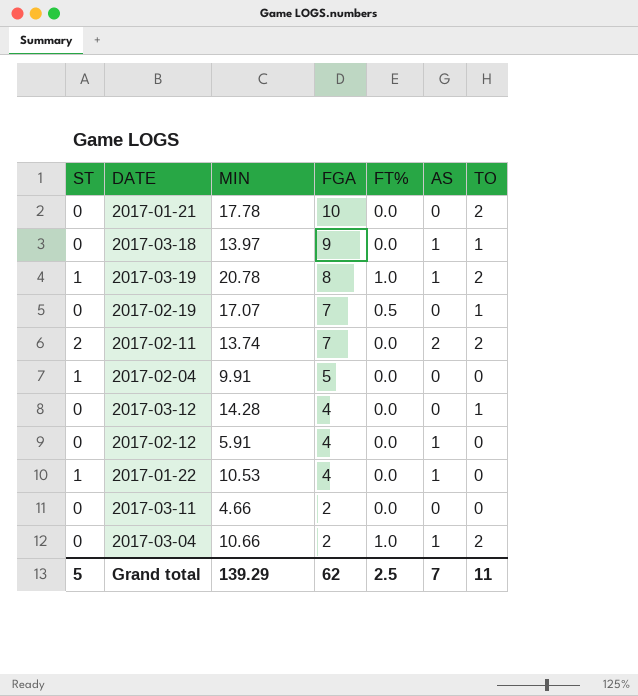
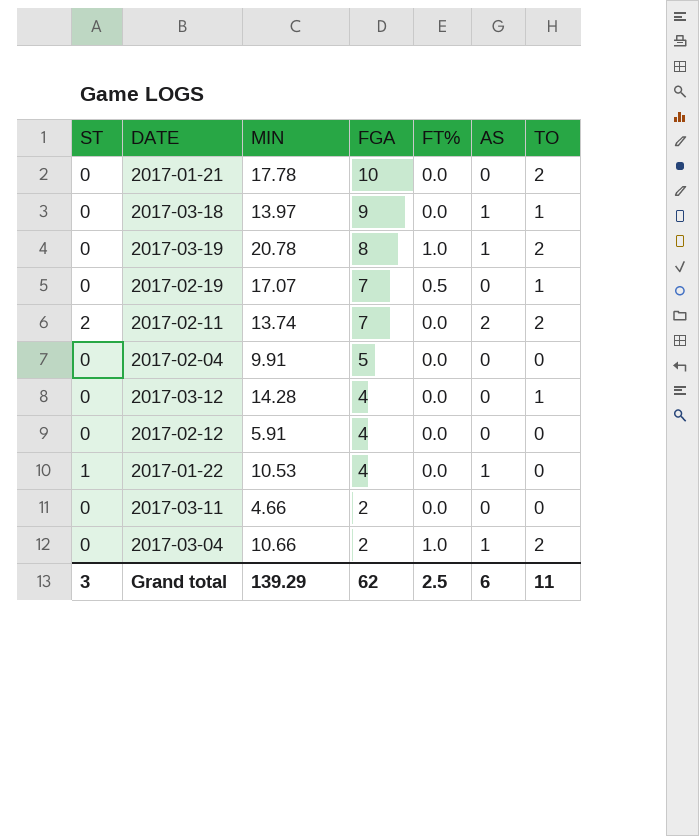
2017-03-19 | ST: 1 -> 0
2017-02-04 | ST: 1 -> 0
2017-02-12 | AS: 1 -> 0
Grand total | ST: 5 -> 3
Grand total | AS: 7 -> 6

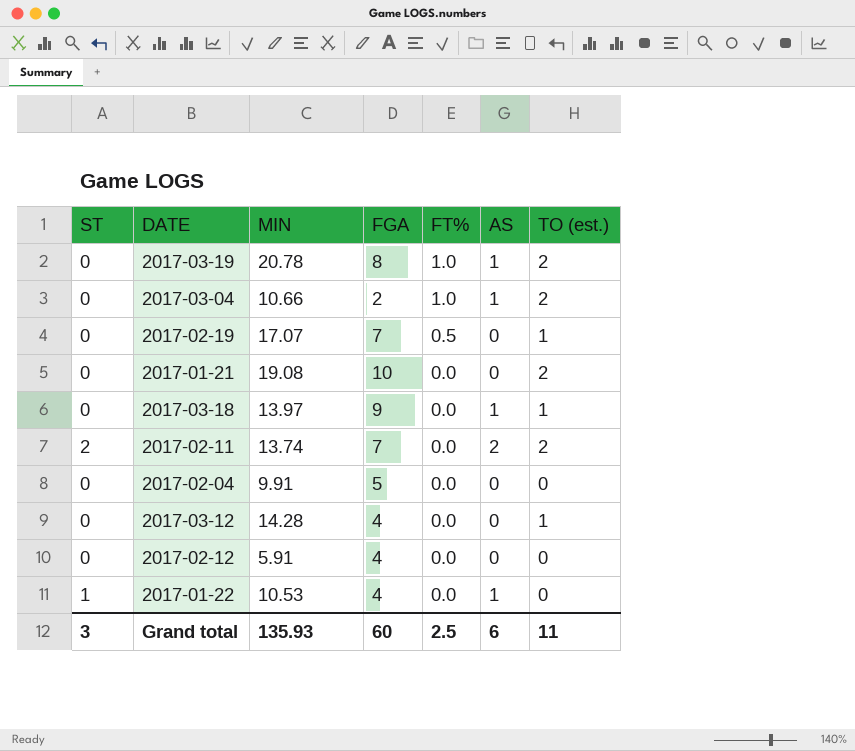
row order: FGA descending -> FT% descending
column name: TO -> TO (est.)
row 2017-03-11: 0 | 4.66 | 2 | 0.0 | 0 | 0 -> none
2017-01-21 | MIN: 17.78 -> 19.08
Grand total | MIN: 139.29 -> 135.93
Grand total | FGA: 62 -> 60

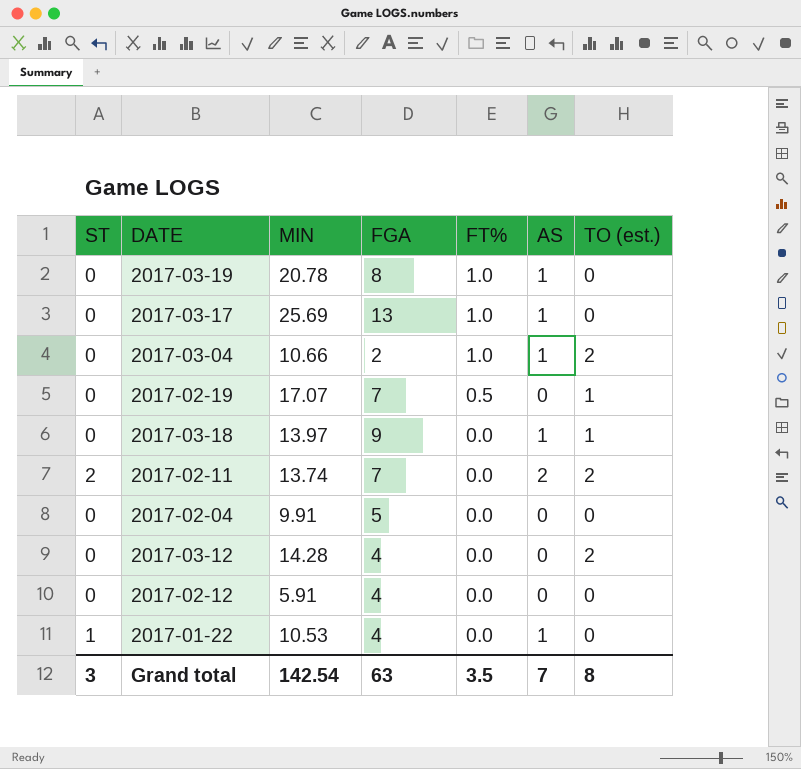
row 2017-01-21: 0 | 19.08 | 10 | 0.0 | 0 | 2 -> none
2017-03-19 | TO (est.): 2 -> 0
row 2017-03-17: none -> 0 | 25.69 | 13 | 1.0 | 1 | 0
2017-03-12 | TO (est.): 1 -> 2
Grand total | MIN: 135.93 -> 142.54
Grand total | FGA: 60 -> 63
Grand total | FT%: 2.5 -> 3.5
Grand total | AS: 6 -> 7
Grand total | TO (est.): 11 -> 8

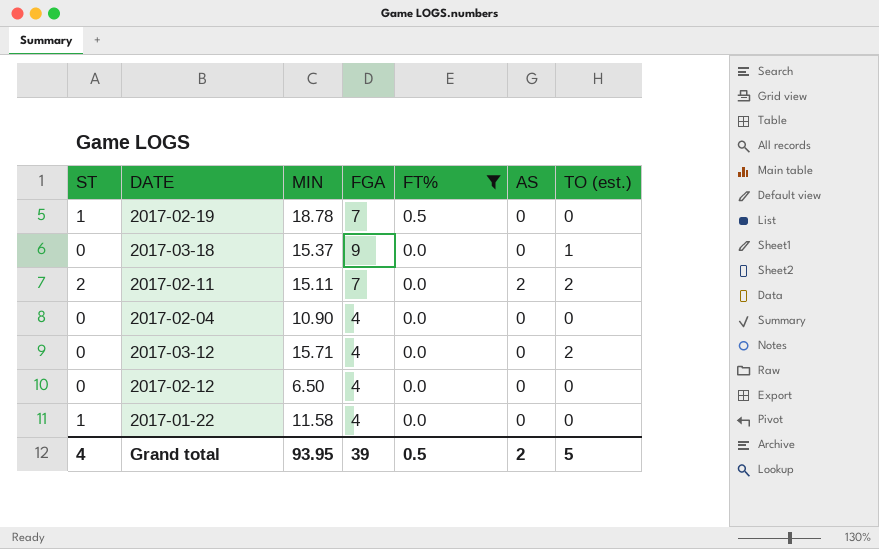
filter: none -> FT% != 1.0
2017-02-19 | ST: 0 -> 1
2017-02-19 | MIN: 17.07 -> 18.78
2017-02-19 | TO (est.): 1 -> 0
2017-03-18 | MIN: 13.97 -> 15.37
2017-03-18 | AS: 1 -> 0
2017-02-11 | MIN: 13.74 -> 15.11
2017-02-04 | MIN: 9.91 -> 10.90
2017-02-04 | FGA: 5 -> 4
2017-03-12 | MIN: 14.28 -> 15.71
2017-02-12 | MIN: 5.91 -> 6.50
2017-01-22 | MIN: 10.53 -> 11.58
2017-01-22 | AS: 1 -> 0
Grand total | ST: 3 -> 4
Grand total | MIN: 142.54 -> 93.95
Grand total | FGA: 63 -> 39
Grand total | FT%: 3.5 -> 0.5
Grand total | AS: 7 -> 2
Grand total | TO (est.): 8 -> 5

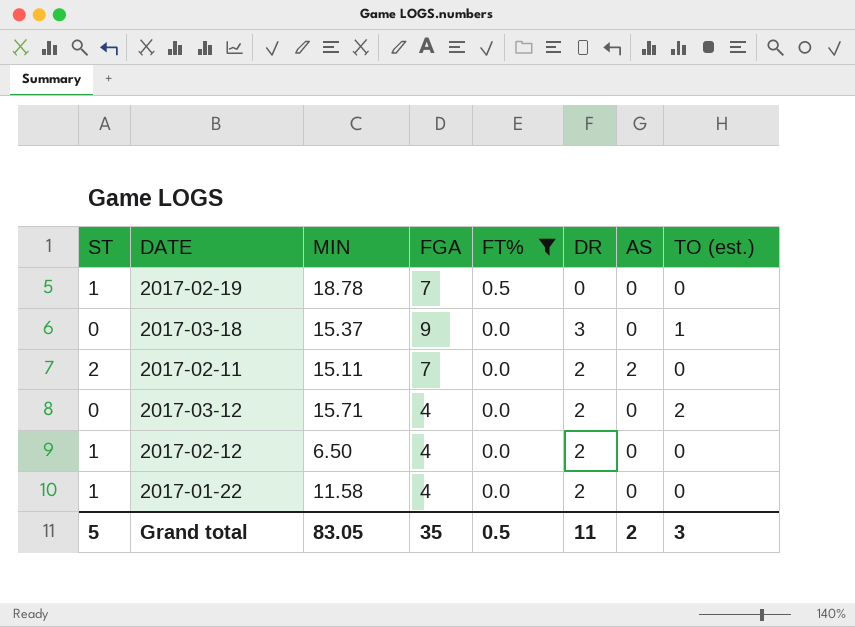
column DR | position: none -> 6
row 2017-02-04: 0 | 10.90 | 4 | 0.0 | 0 | 0 -> none
2017-02-11 | TO (est.): 2 -> 0
2017-02-12 | ST: 0 -> 1
Grand total | ST: 4 -> 5
Grand total | MIN: 93.95 -> 83.05
Grand total | FGA: 39 -> 35
Grand total | TO (est.): 5 -> 3

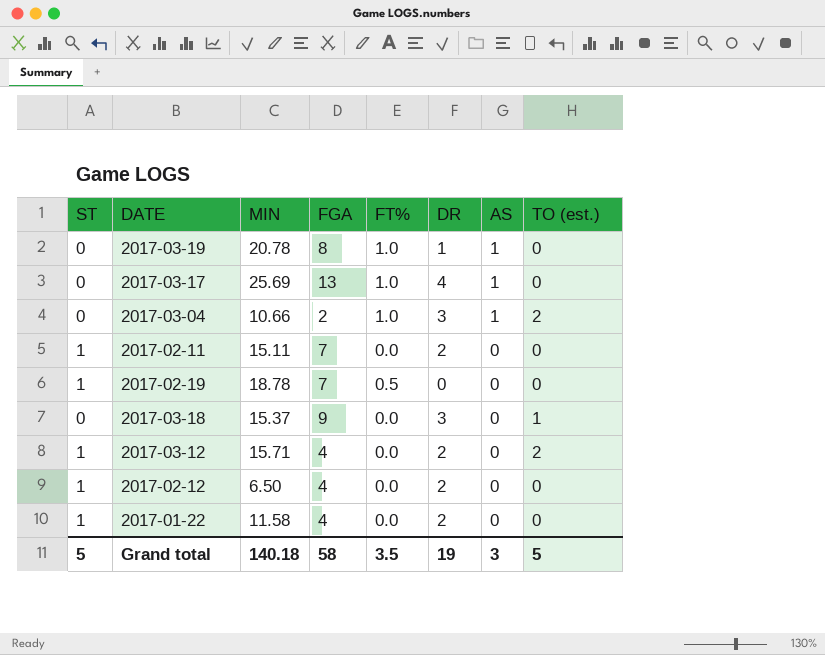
filter: FT% != 1.0 -> none
row order: FT% descending -> AS descending
2017-02-11 | ST: 2 -> 1
2017-02-11 | AS: 2 -> 0
2017-03-12 | ST: 0 -> 1
Grand total | MIN: 83.05 -> 140.18
Grand total | FGA: 35 -> 58
Grand total | FT%: 0.5 -> 3.5
Grand total | DR: 11 -> 19
Grand total | AS: 2 -> 3
Grand total | TO (est.): 3 -> 5

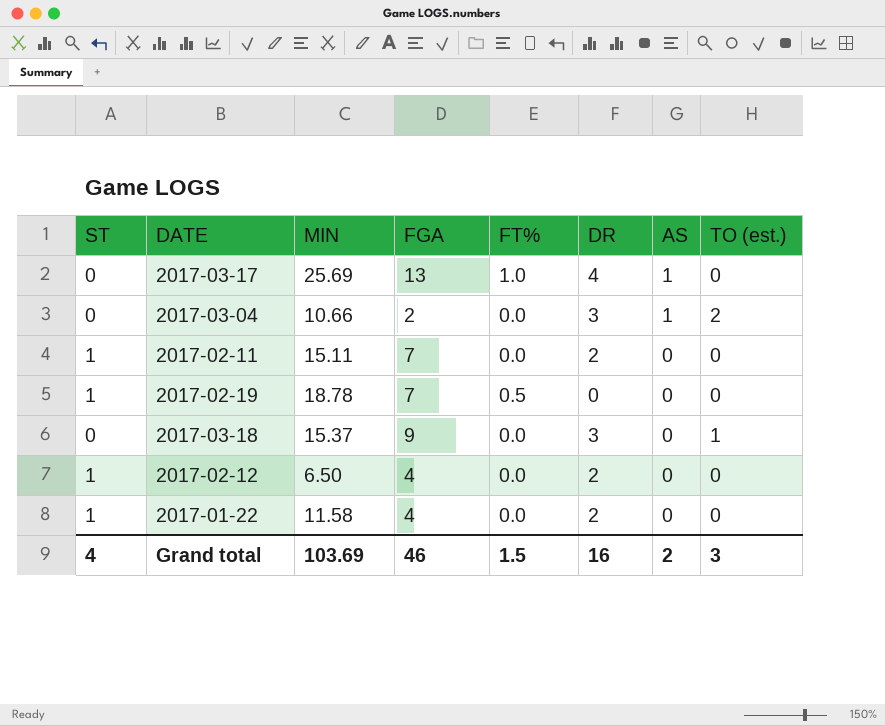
row 2017-03-19: 0 | 20.78 | 8 | 1.0 | 1 | 1 | 0 -> none
row 2017-03-12: 1 | 15.71 | 4 | 0.0 | 2 | 0 | 2 -> none
2017-03-04 | FT%: 1.0 -> 0.0
Grand total | ST: 5 -> 4
Grand total | MIN: 140.18 -> 103.69
Grand total | FGA: 58 -> 46
Grand total | FT%: 3.5 -> 1.5
Grand total | DR: 19 -> 16
Grand total | AS: 3 -> 2
Grand total | TO (est.): 5 -> 3

